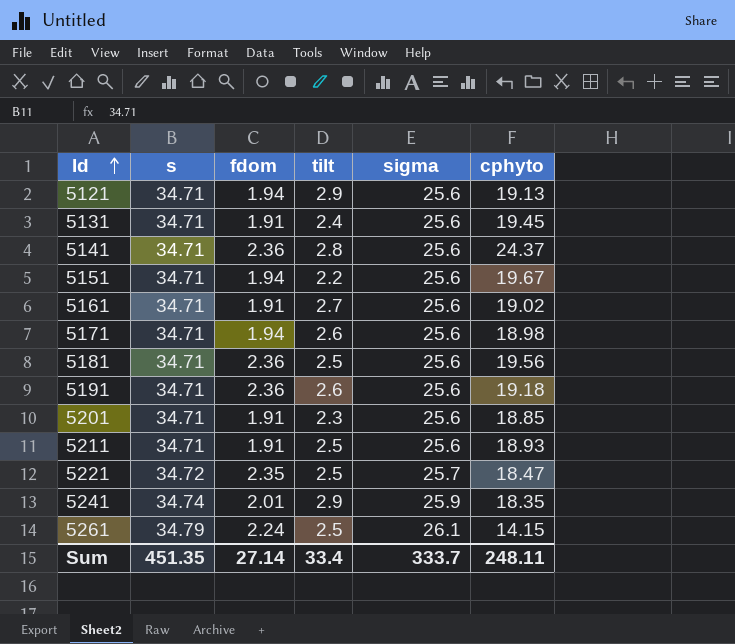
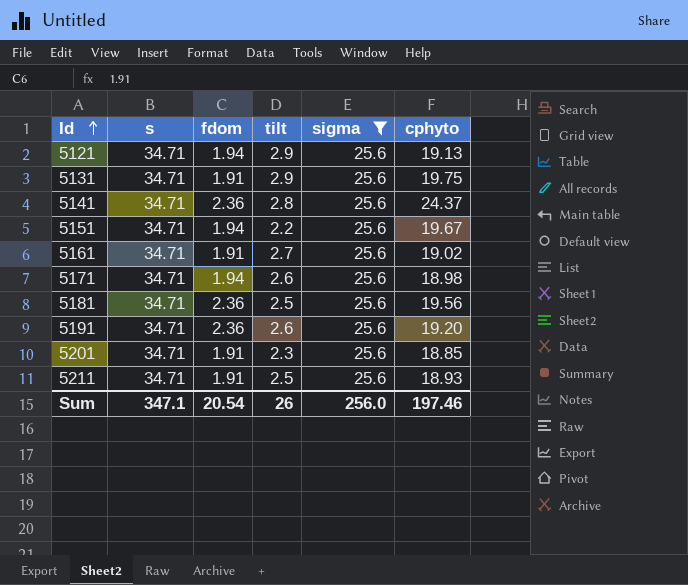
filter: none -> sigma = 25.6
5131 | tilt: 2.4 -> 2.9
5131 | cphyto: 19.45 -> 19.75
5191 | cphyto: 19.18 -> 19.20
Sum | s: 451.35 -> 347.1
Sum | fdom: 27.14 -> 20.54
Sum | tilt: 33.4 -> 26
Sum | sigma: 333.7 -> 256.0
Sum | cphyto: 248.11 -> 197.46

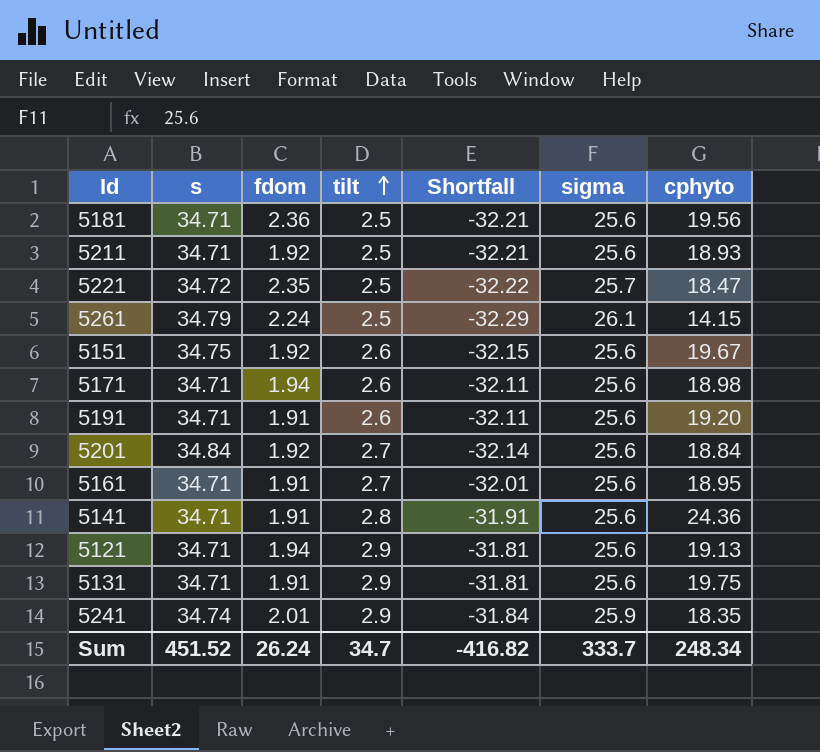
filter: sigma = 25.6 -> none
row order: Id ascending -> tilt ascending
column Shortfall | formula: none -> [tilt] - [s]
5211 | fdom: 1.91 -> 1.92
5151 | s: 34.71 -> 34.75
5151 | fdom: 1.94 -> 1.92
5151 | tilt: 2.2 -> 2.6
5191 | fdom: 2.36 -> 1.91
5201 | s: 34.71 -> 34.84
5201 | fdom: 1.91 -> 1.92
5201 | tilt: 2.3 -> 2.7
5201 | cphyto: 18.85 -> 18.84
5161 | cphyto: 19.02 -> 18.95
5141 | fdom: 2.36 -> 1.91
5141 | cphyto: 24.37 -> 24.36
Sum | s: 347.1 -> 451.52
Sum | fdom: 20.54 -> 26.24
Sum | tilt: 26 -> 34.7
Sum | sigma: 256.0 -> 333.7
Sum | cphyto: 197.46 -> 248.34

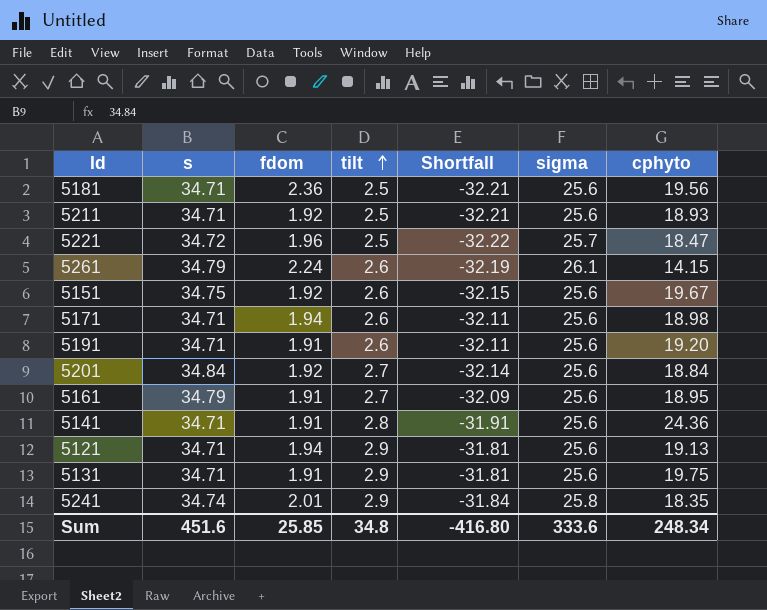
5221 | fdom: 2.35 -> 1.96
5261 | tilt: 2.5 -> 2.6
5261 | Shortfall: -32.29 -> -32.19
5161 | s: 34.71 -> 34.79
5161 | Shortfall: -32.01 -> -32.09
5241 | sigma: 25.9 -> 25.8
Sum | s: 451.52 -> 451.6
Sum | fdom: 26.24 -> 25.85
Sum | tilt: 34.7 -> 34.8
Sum | Shortfall: -416.82 -> -416.80
Sum | sigma: 333.7 -> 333.6

